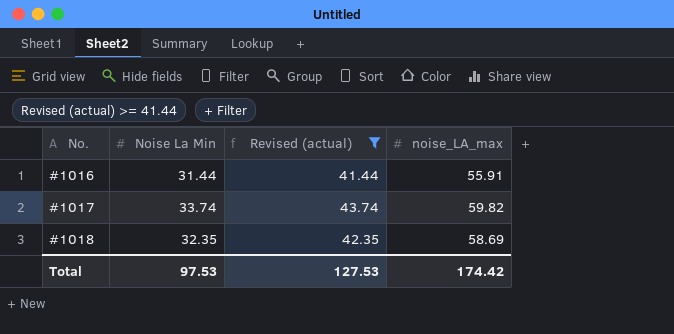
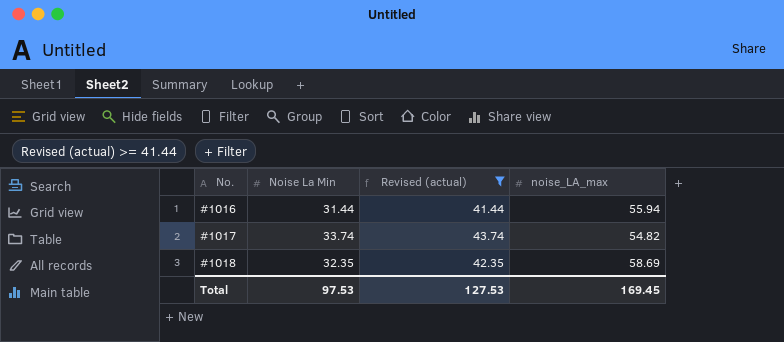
#1016 | noise_LA_max: 55.91 -> 55.94
#1017 | noise_LA_max: 59.82 -> 54.82
Total | noise_LA_max: 174.42 -> 169.45

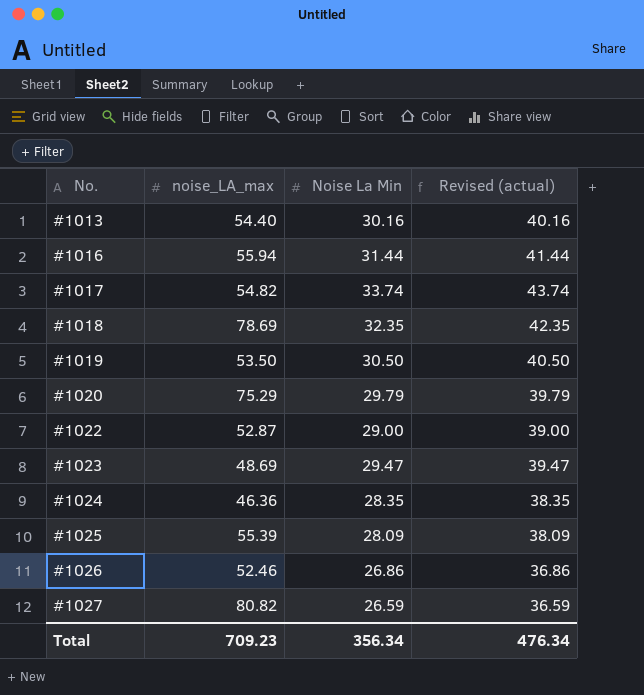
filter: Revised (actual) >= 41.44 -> none
column noise_LA_max | position: 4 -> 2
#1018 | noise_LA_max: 58.69 -> 78.69
Total | noise_LA_max: 169.45 -> 709.23
Total | Noise La Min: 97.53 -> 356.34
Total | Revised (actual): 127.53 -> 476.34

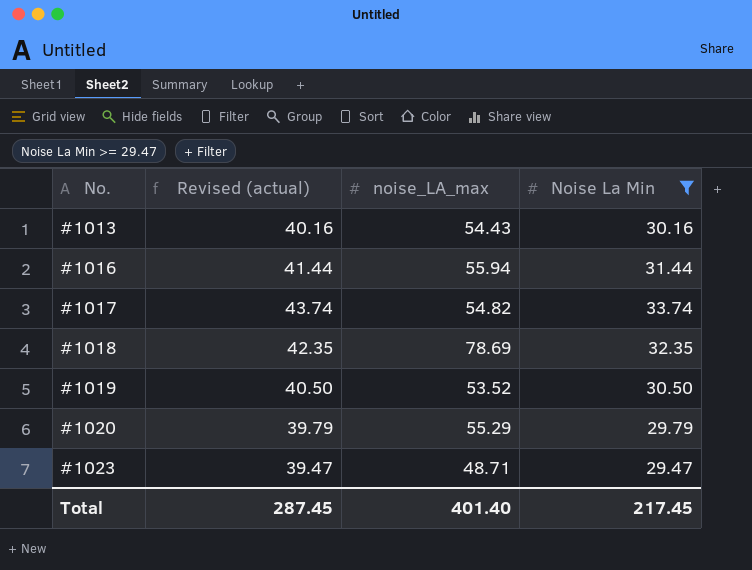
filter: none -> Noise La Min >= 29.47
column Revised (actual) | position: 4 -> 2
#1013 | noise_LA_max: 54.40 -> 54.43
#1019 | noise_LA_max: 53.50 -> 53.52
#1020 | noise_LA_max: 75.29 -> 55.29
#1023 | noise_LA_max: 48.69 -> 48.71
Total | Revised (actual): 476.34 -> 287.45
Total | noise_LA_max: 709.23 -> 401.40
Total | Noise La Min: 356.34 -> 217.45

